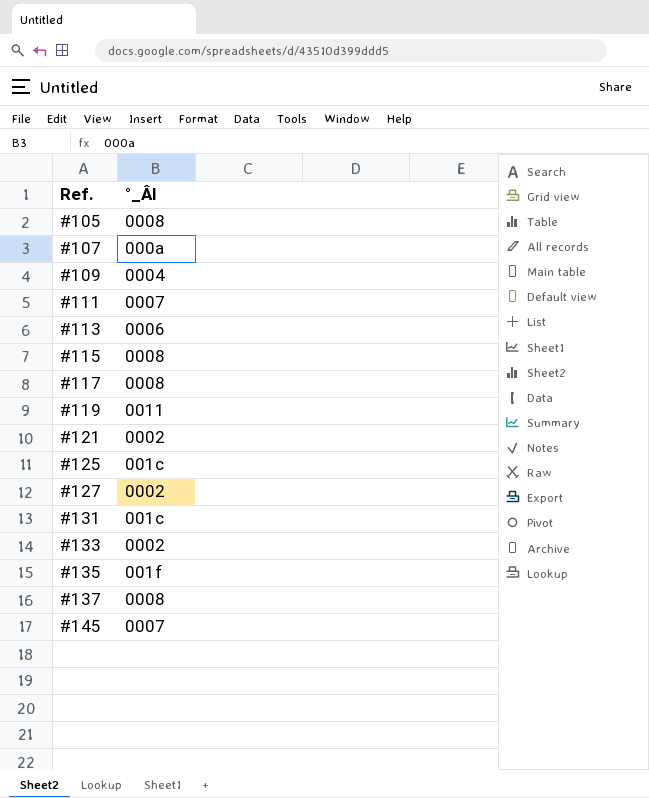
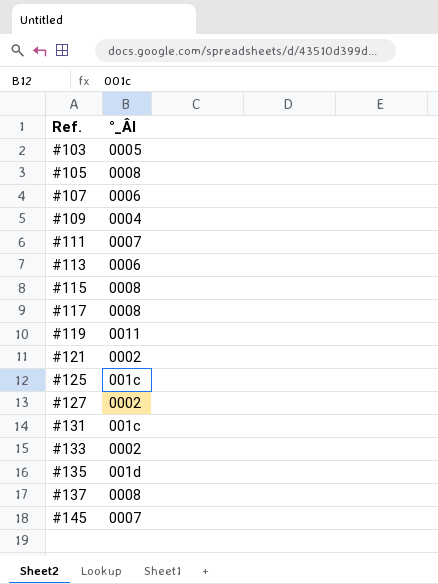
row #103: none -> 0005
#107 | °_ÂI: 000a -> 0006
#135 | °_ÂI: 001f -> 001d

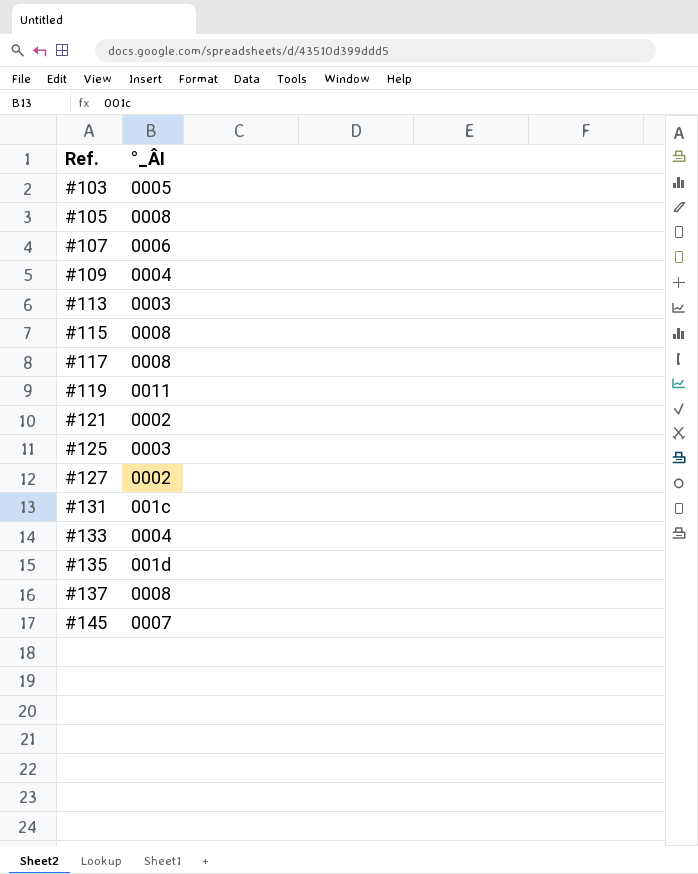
row #111: 0007 -> none
#113 | °_ÂI: 0006 -> 0003
#125 | °_ÂI: 001c -> 0003
#133 | °_ÂI: 0002 -> 0004

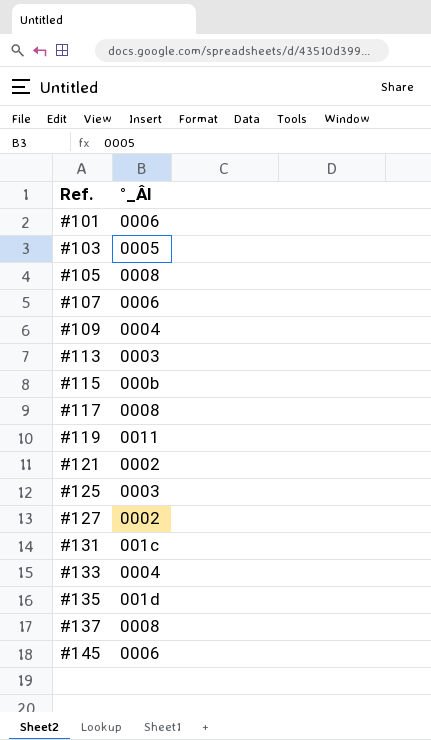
row #101: none -> 0006
#115 | °_ÂI: 0008 -> 000b
#145 | °_ÂI: 0007 -> 0006

